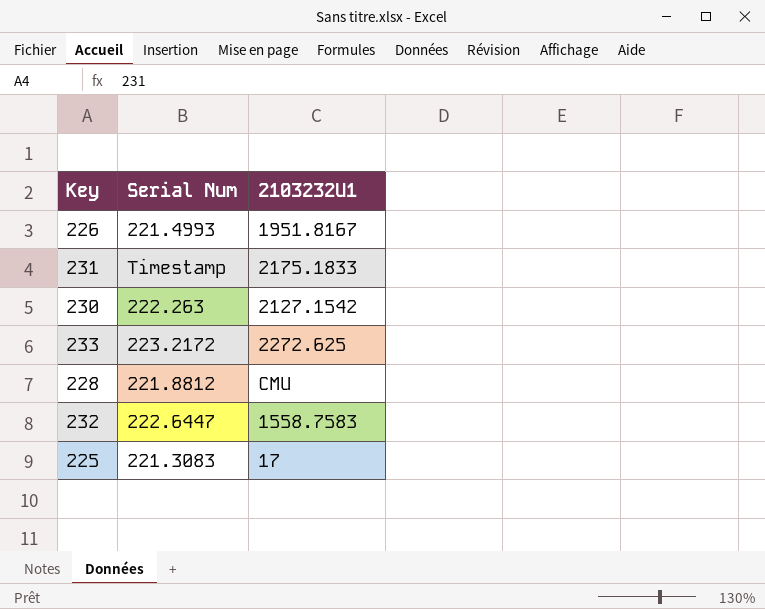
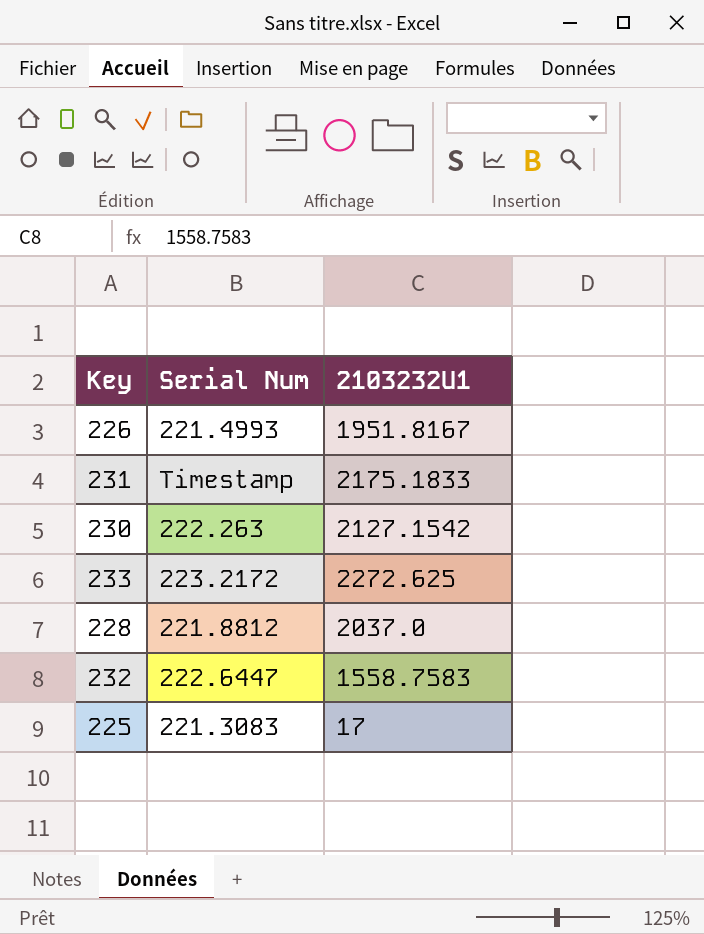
228 | 2103232U1: CMU -> 2037.0

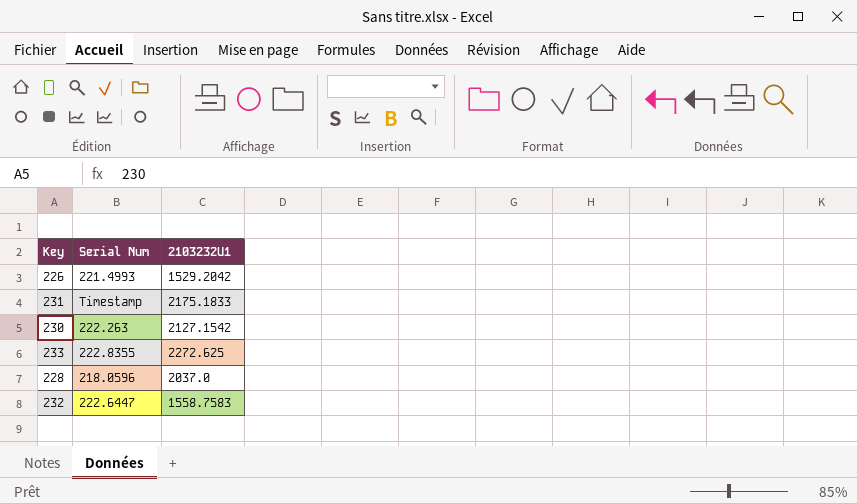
row 225: 221.3083 | 17 -> none
226 | 2103232U1: 1951.8167 -> 1529.2042
233 | Serial Num: 223.2172 -> 222.8355
228 | Serial Num: 221.8812 -> 218.0596

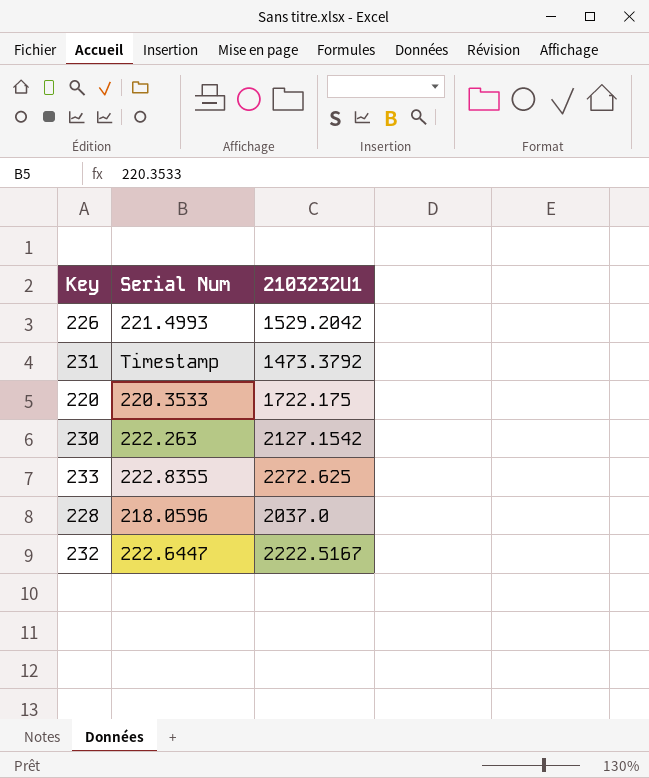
231 | 2103232U1: 2175.1833 -> 1473.3792
row 220: none -> 220.3533 | 1722.175
232 | 2103232U1: 1558.7583 -> 2222.5167

